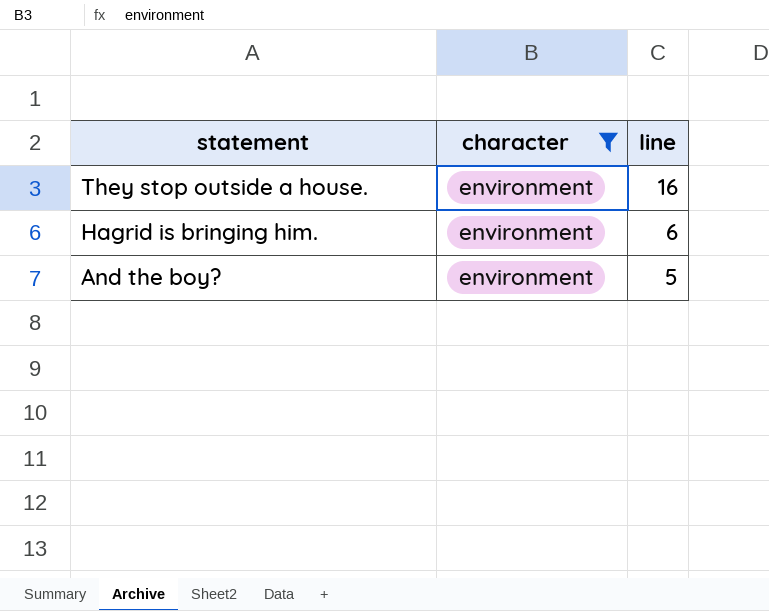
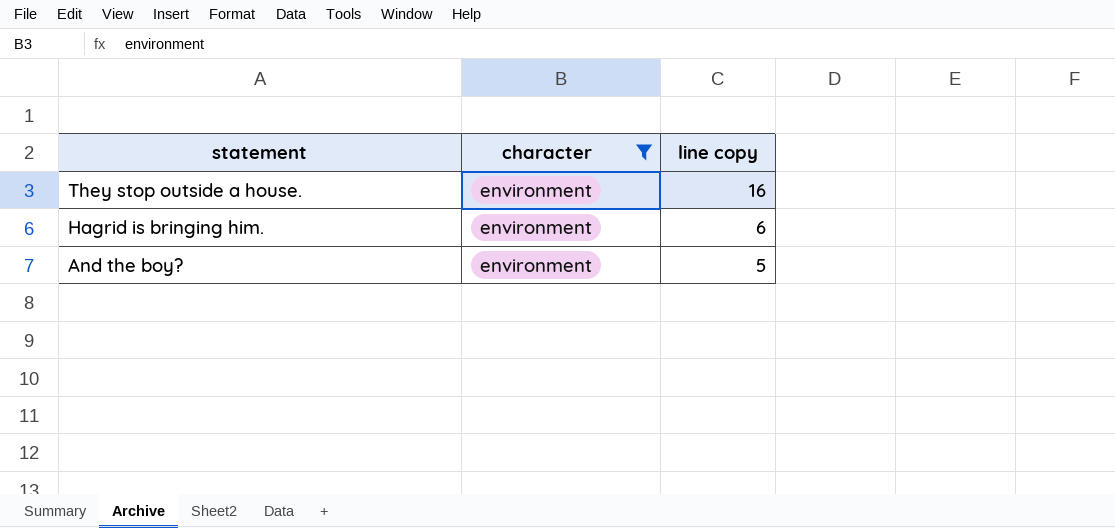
column name: line -> line copy

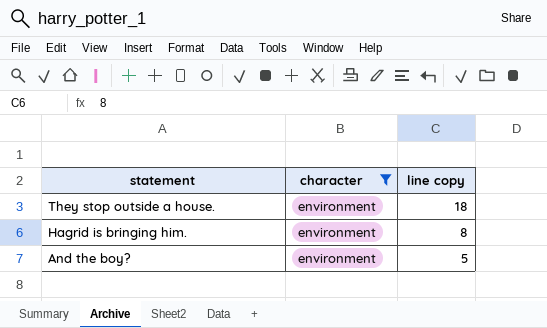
They stop outside a house. | line copy: 16 -> 18
Hagrid is bringing him. | line copy: 6 -> 8

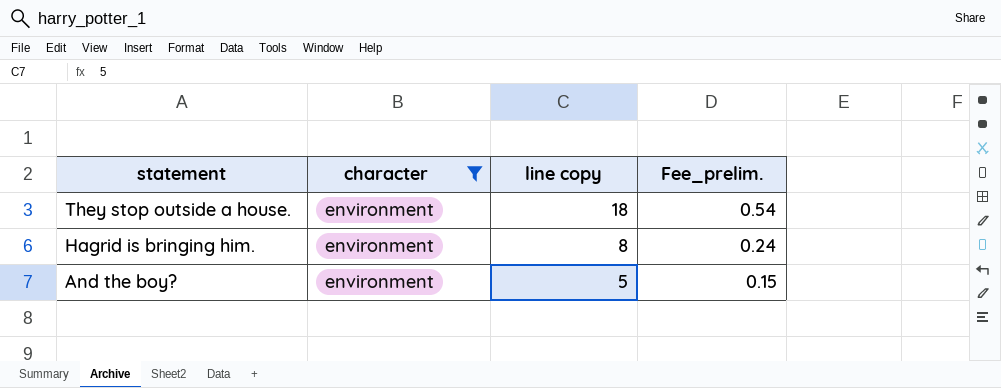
column Fee_prelim. | formula: none -> [line copy] * 0.03

